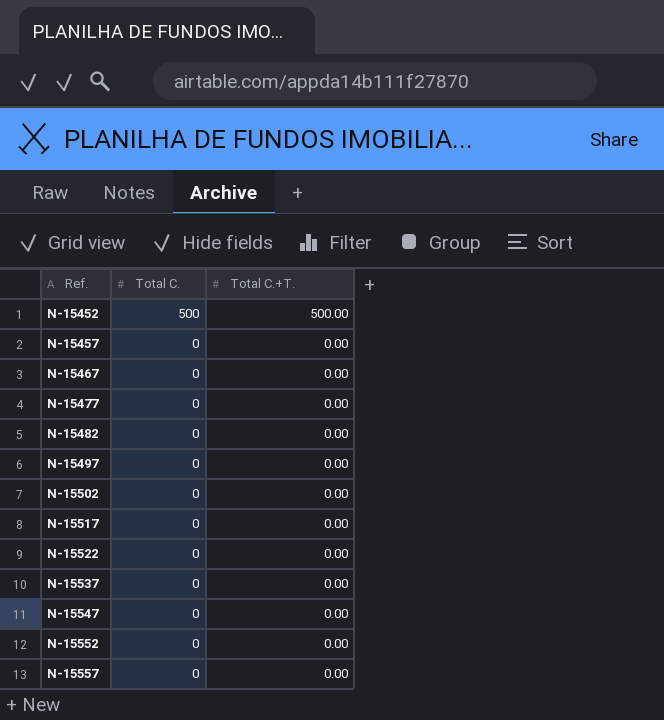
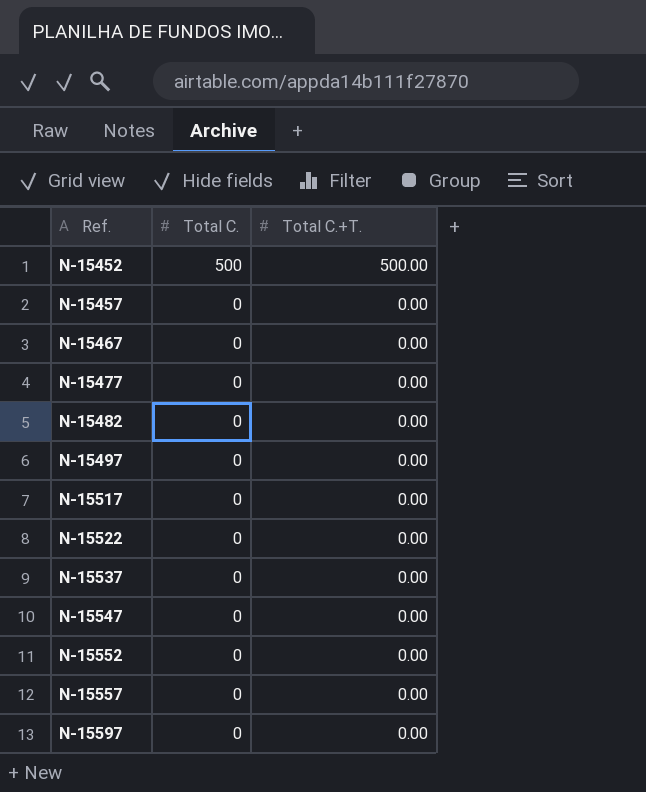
row N-15502: 0 | 0.00 -> none
row N-15597: none -> 0 | 0.00

